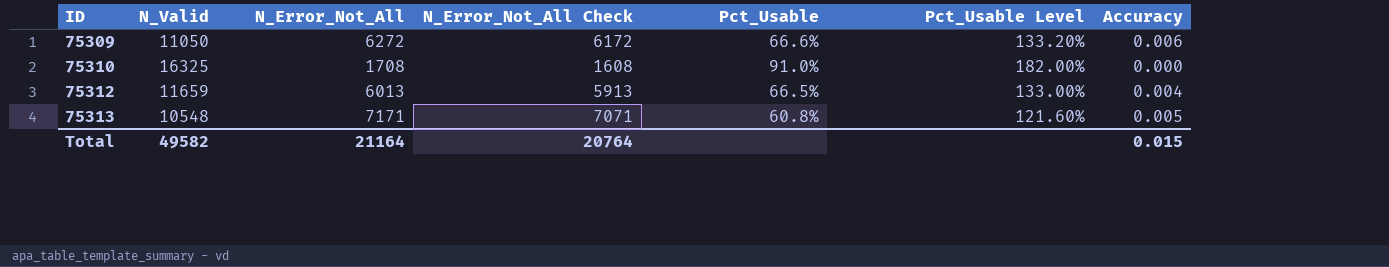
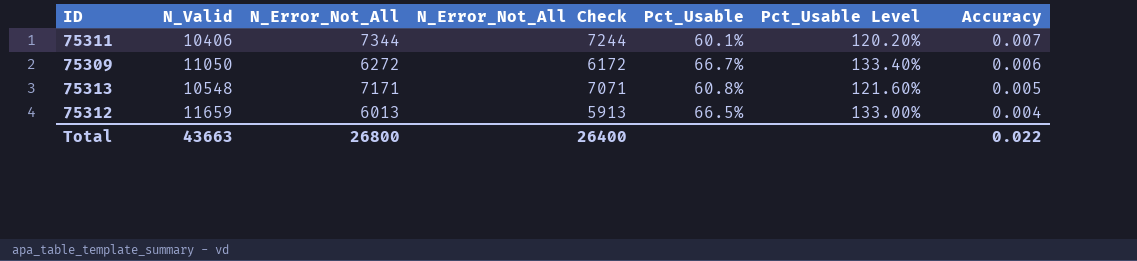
row order: ID ascending -> Accuracy descending
row 75310: 16325 | 1708 | 1608 | 91.0% | 182.00% | 0.000 -> none
row 75311: none -> 10406 | 7344 | 7244 | 60.1% | 120.20% | 0.007
75309 | Pct_Usable: 66.6% -> 66.7%
75309 | Pct_Usable Level: 133.20% -> 133.40%
Total | N_Valid: 49582 -> 43663
Total | N_Error_Not_All: 21164 -> 26800
Total | N_Error_Not_All Check: 20764 -> 26400
Total | Accuracy: 0.015 -> 0.022

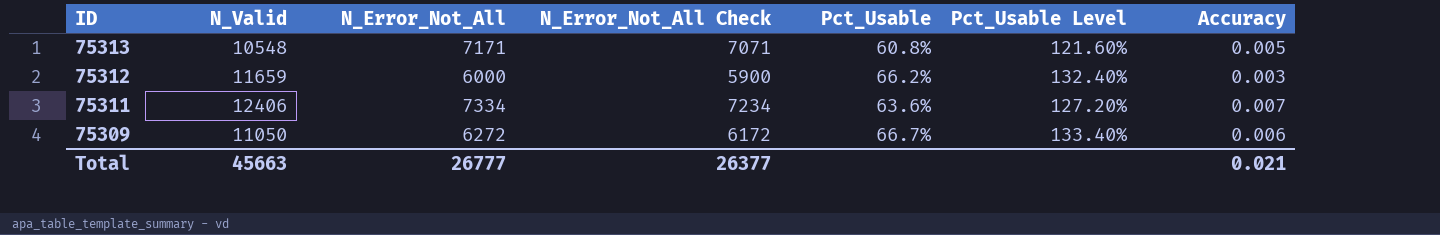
row order: Accuracy descending -> ID descending
75312 | N_Error_Not_All: 6013 -> 6000
75312 | N_Error_Not_All Check: 5913 -> 5900
75312 | Pct_Usable: 66.5% -> 66.2%
75312 | Pct_Usable Level: 133.00% -> 132.40%
75312 | Accuracy: 0.004 -> 0.003
75311 | N_Valid: 10406 -> 12406
75311 | N_Error_Not_All: 7344 -> 7334
75311 | N_Error_Not_All Check: 7244 -> 7234
75311 | Pct_Usable: 60.1% -> 63.6%
75311 | Pct_Usable Level: 120.20% -> 127.20%
Total | N_Valid: 43663 -> 45663
Total | N_Error_Not_All: 26800 -> 26777
Total | N_Error_Not_All Check: 26400 -> 26377
Total | Accuracy: 0.022 -> 0.021

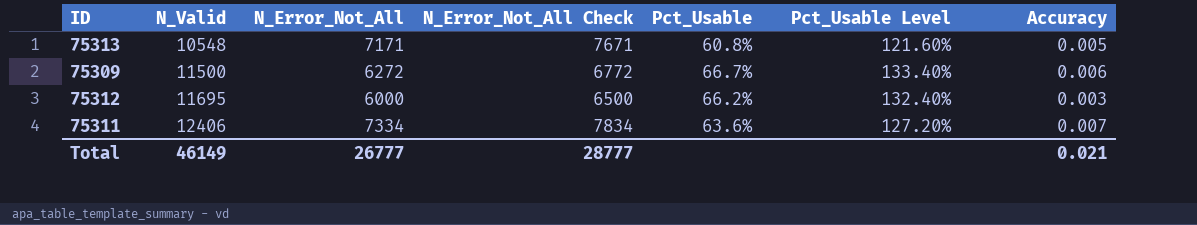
row order: ID descending -> N_Valid ascending
column N_Error_Not_All Check | formula: [N_Error_Not_All] - 100 -> [N_Error_Not_All] + 500
75309 | N_Valid: 11050 -> 11500
75312 | N_Valid: 11659 -> 11695
Total | N_Valid: 45663 -> 46149
Total | N_Error_Not_All Check: 26377 -> 28777

